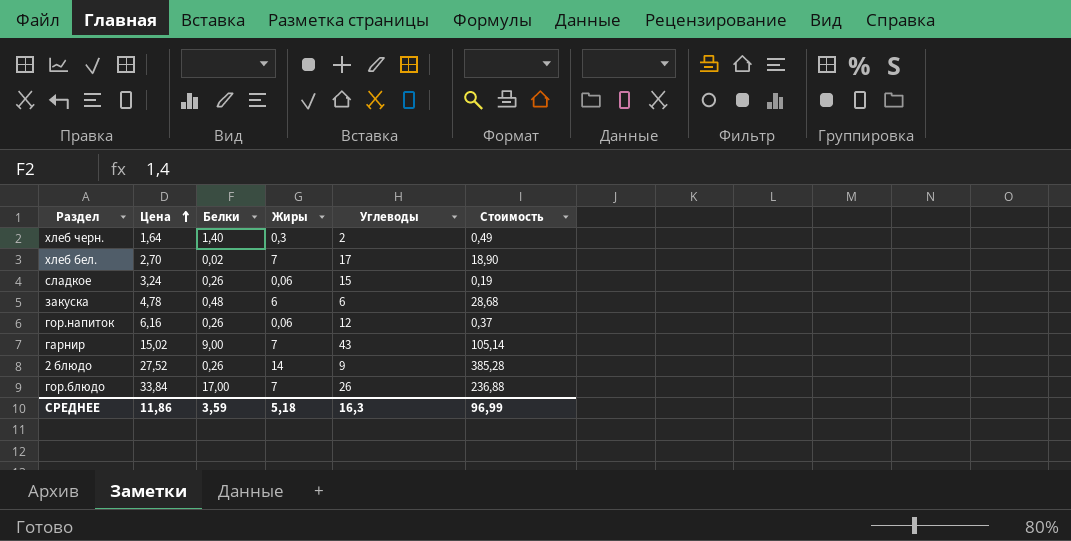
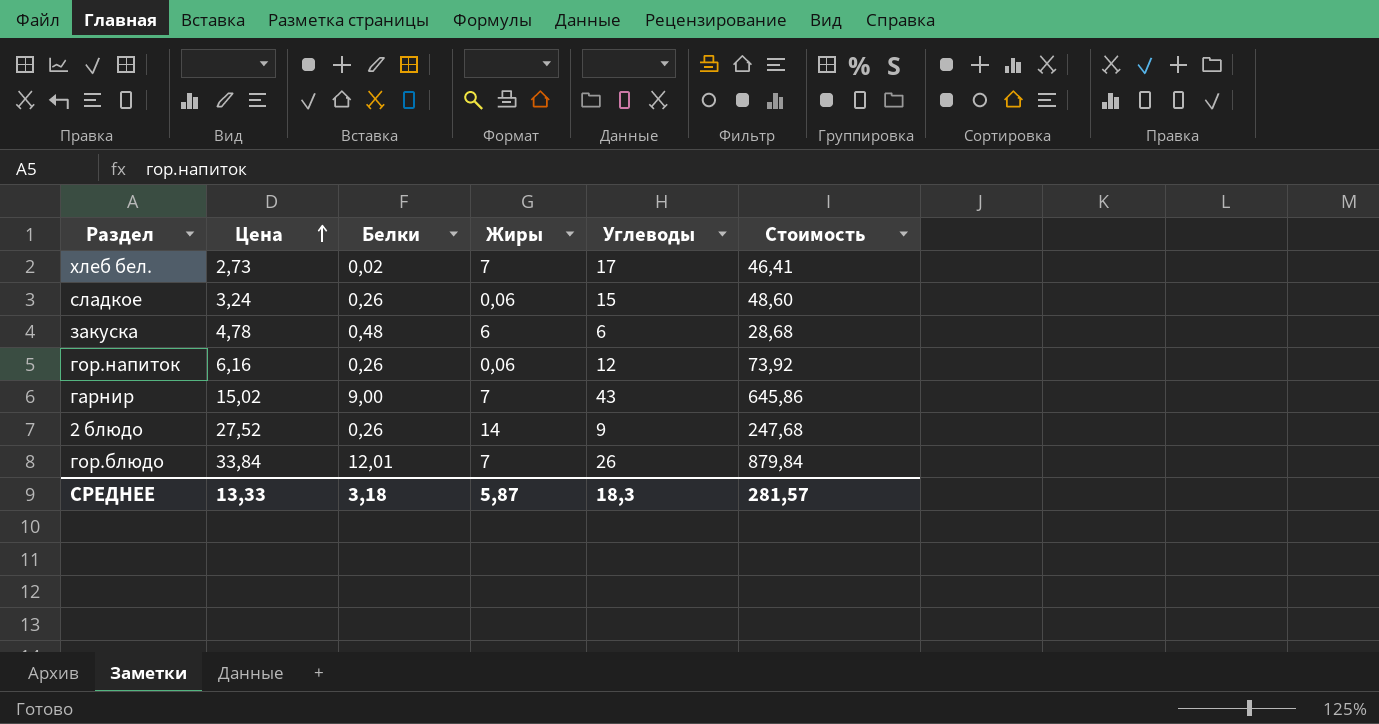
column Стоимость | formula: [Цена] * [Жиры] -> [Цена] * [Углеводы]
row хлеб черн.: 1,64 | 1,40 | 0,3 | 2 | 0,49 -> none
хлеб бел. | Цена: 2,70 -> 2,73
гор.блюдо | Белки: 17,00 -> 12,01
СРЕДНЕЕ | Цена: 11,86 -> 13,33
СРЕДНЕЕ | Белки: 3,59 -> 3,18
СРЕДНЕЕ | Жиры: 5,18 -> 5,87
СРЕДНЕЕ | Углеводы: 16,3 -> 18,3
СРЕДНЕЕ | Стоимость: 96,99 -> 281,57

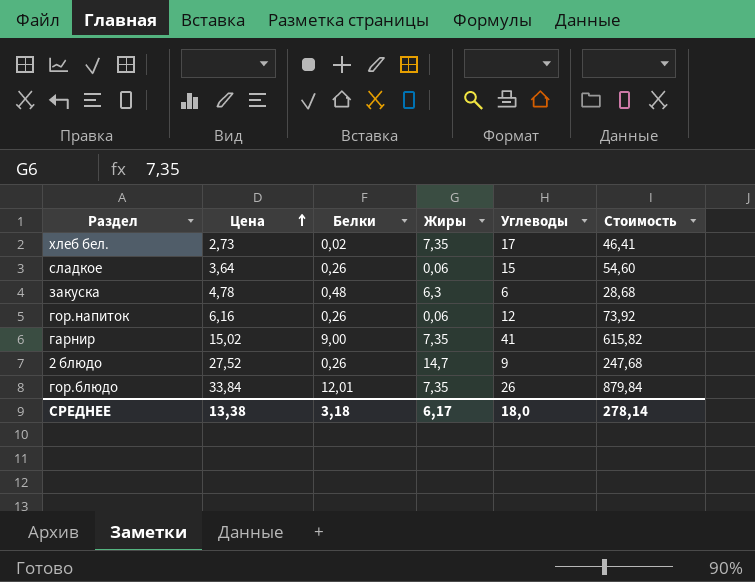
хлеб бел. | Жиры: 7 -> 7,35
сладкое | Цена: 3,24 -> 3,64
сладкое | Стоимость: 48,60 -> 54,60
закуска | Жиры: 6 -> 6,3
гарнир | Жиры: 7 -> 7,35
гарнир | Углеводы: 43 -> 41
гарнир | Стоимость: 645,86 -> 615,82
2 блюдо | Жиры: 14 -> 14,7
гор.блюдо | Жиры: 7 -> 7,35
СРЕДНЕЕ | Цена: 13,33 -> 13,38
СРЕДНЕЕ | Жиры: 5,87 -> 6,17
СРЕДНЕЕ | Углеводы: 18,3 -> 18,0
СРЕДНЕЕ | Стоимость: 281,57 -> 278,14

